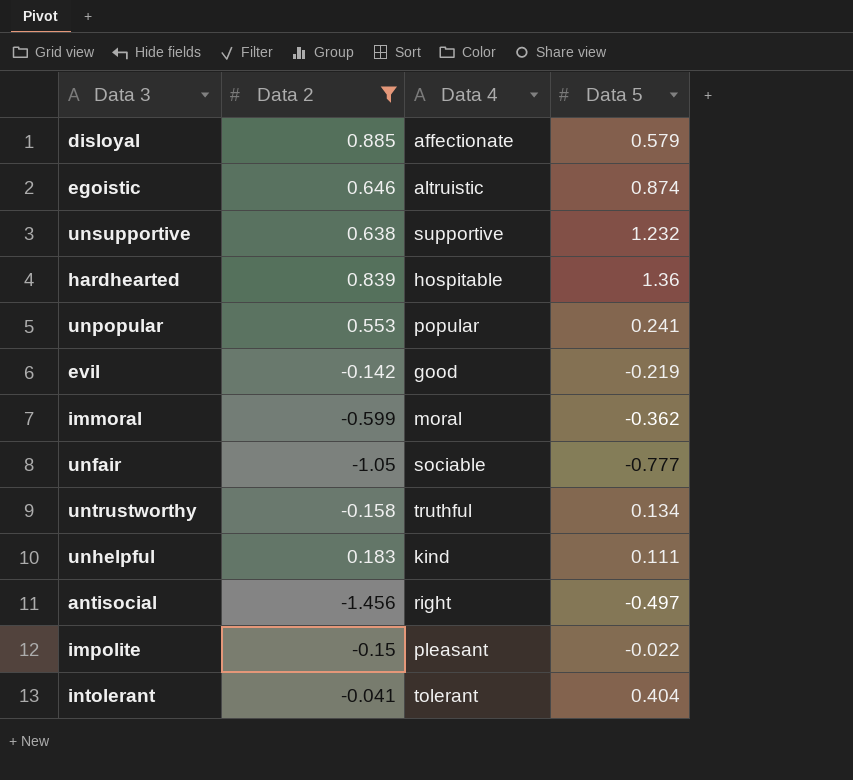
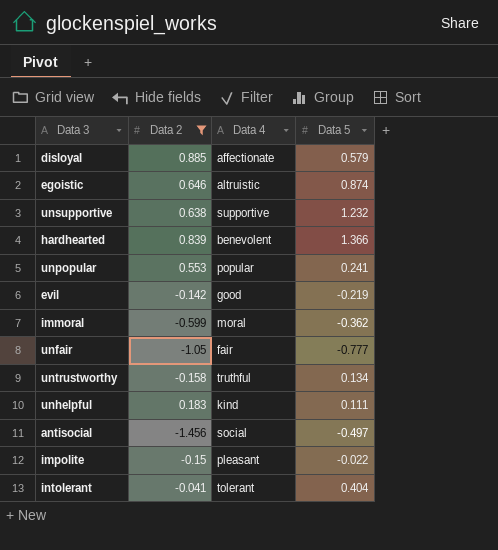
hardhearted | Data 4: hospitable -> benevolent
hardhearted | Data 5: 1.36 -> 1.366
unfair | Data 4: sociable -> fair
antisocial | Data 4: right -> social

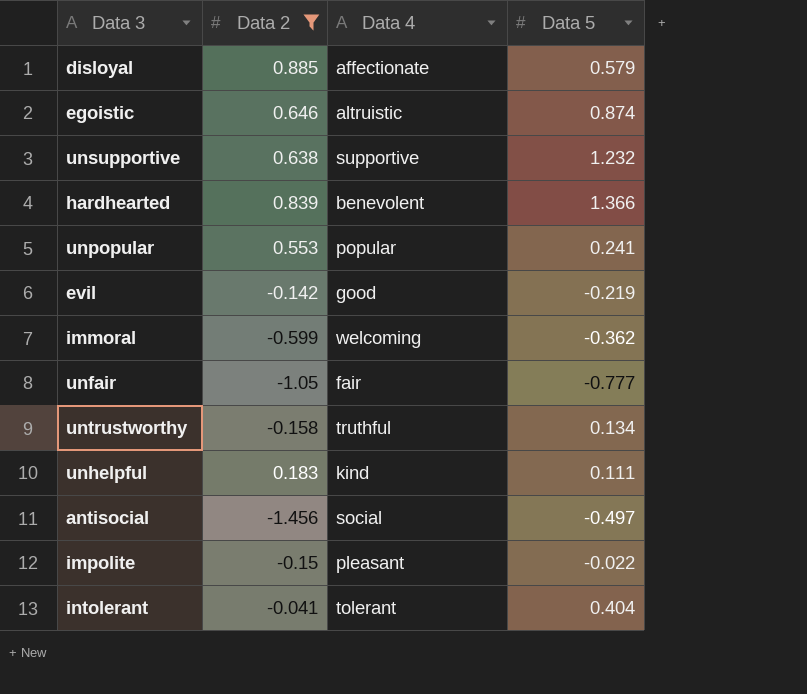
immoral | Data 4: moral -> welcoming

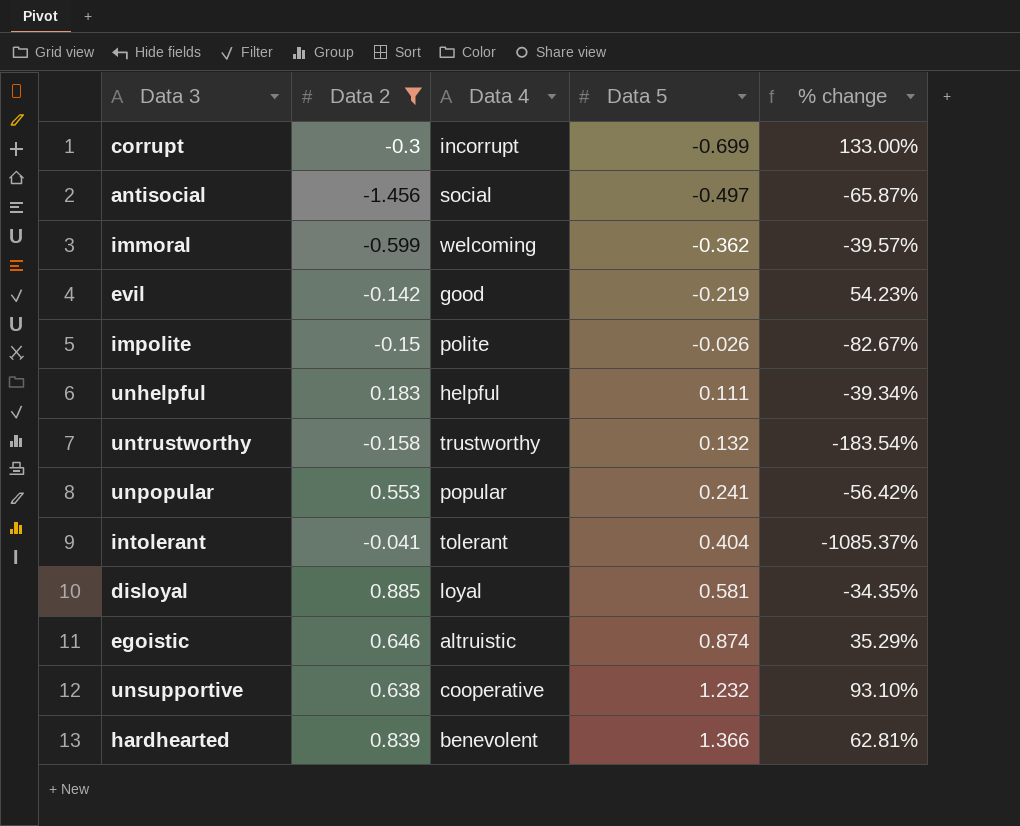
row order: none -> Data 5 ascending
column % change | formula: none -> ([Data 5] - [Data 2]) / [Data 2]
row unfair: -1.05 | fair | -0.777 -> none
row corrupt: none -> -0.3 | incorrupt | -0.699 | 133.00%
impolite | Data 4: pleasant -> polite
impolite | Data 5: -0.022 -> -0.026
unhelpful | Data 4: kind -> helpful
untrustworthy | Data 4: truthful -> trustworthy
untrustworthy | Data 5: 0.134 -> 0.132
disloyal | Data 4: affectionate -> loyal
disloyal | Data 5: 0.579 -> 0.581
unsupportive | Data 4: supportive -> cooperative

